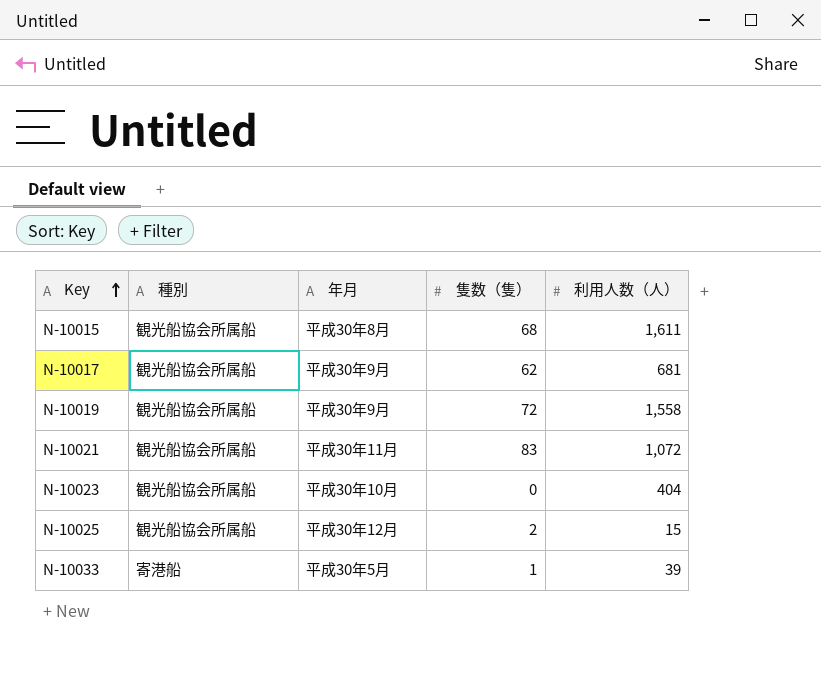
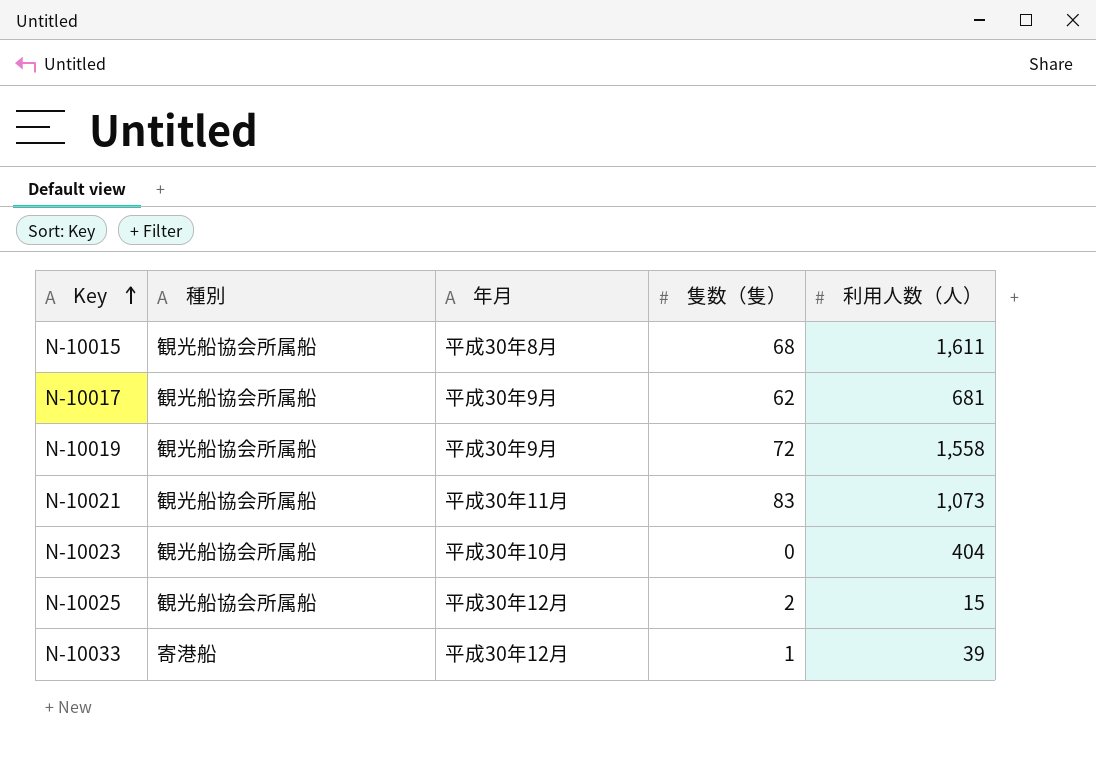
N-10021 | 利用人数（人）: 1,072 -> 1,073
N-10033 | 年月: 平成30年5月 -> 平成30年12月

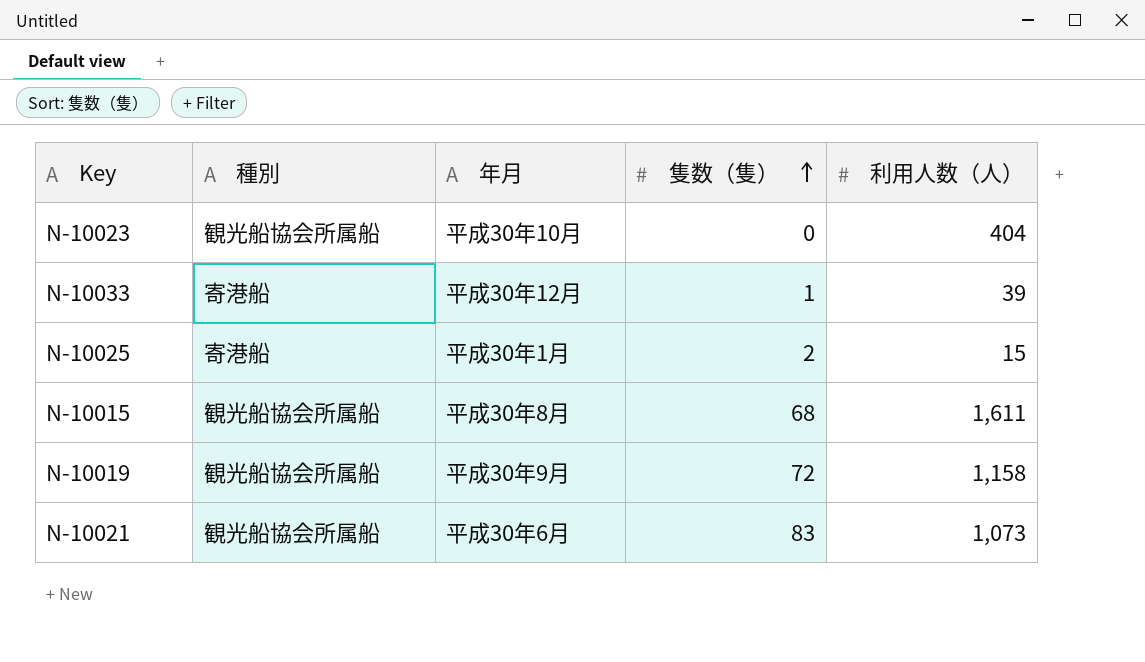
row order: Key ascending -> 隻数（隻） ascending
row N-10017: 観光船協会所属船 | 平成30年9月 | 62 | 681 -> none
N-10025 | 種別: 観光船協会所属船 -> 寄港船
N-10025 | 年月: 平成30年12月 -> 平成30年1月
N-10019 | 利用人数（人）: 1,558 -> 1,158
N-10021 | 年月: 平成30年11月 -> 平成30年6月

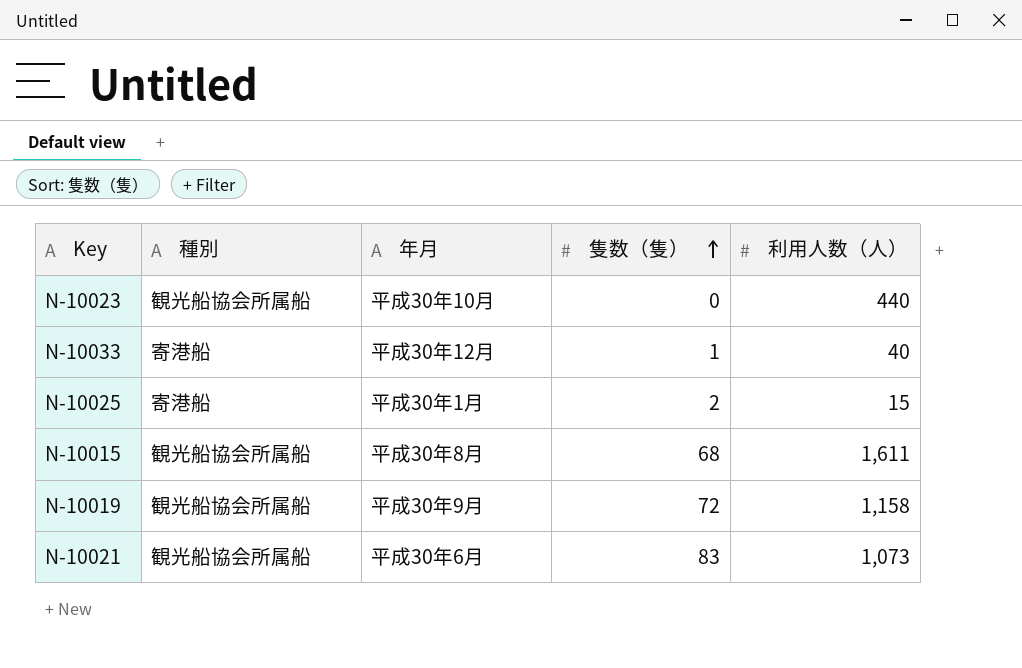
N-10023 | 利用人数（人）: 404 -> 440
N-10033 | 利用人数（人）: 39 -> 40

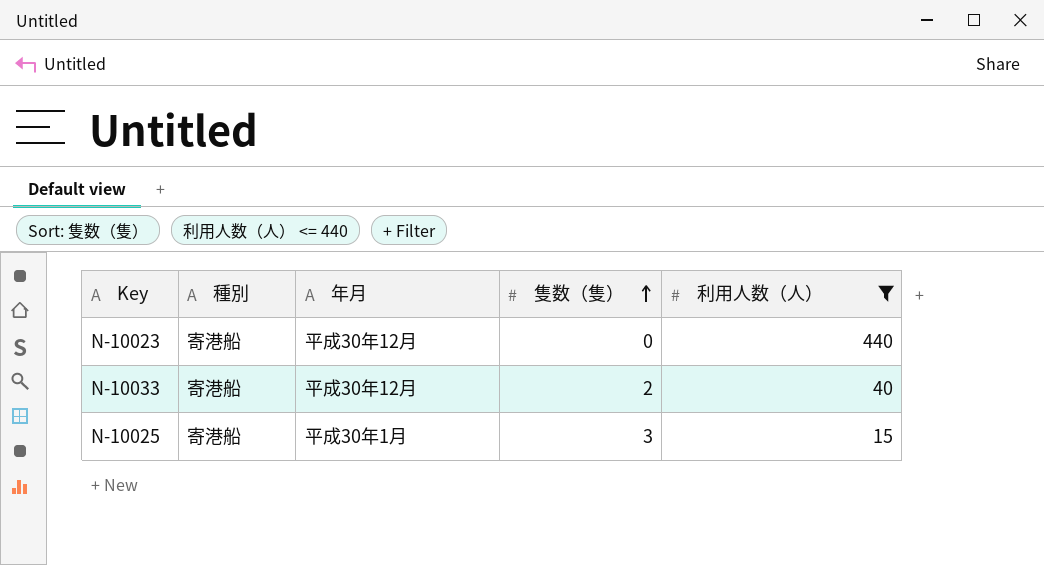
filter: none -> 利用人数（人） <= 440
N-10023 | 種別: 観光船協会所属船 -> 寄港船
N-10023 | 年月: 平成30年10月 -> 平成30年12月
N-10033 | 隻数（隻）: 1 -> 2
N-10025 | 隻数（隻）: 2 -> 3

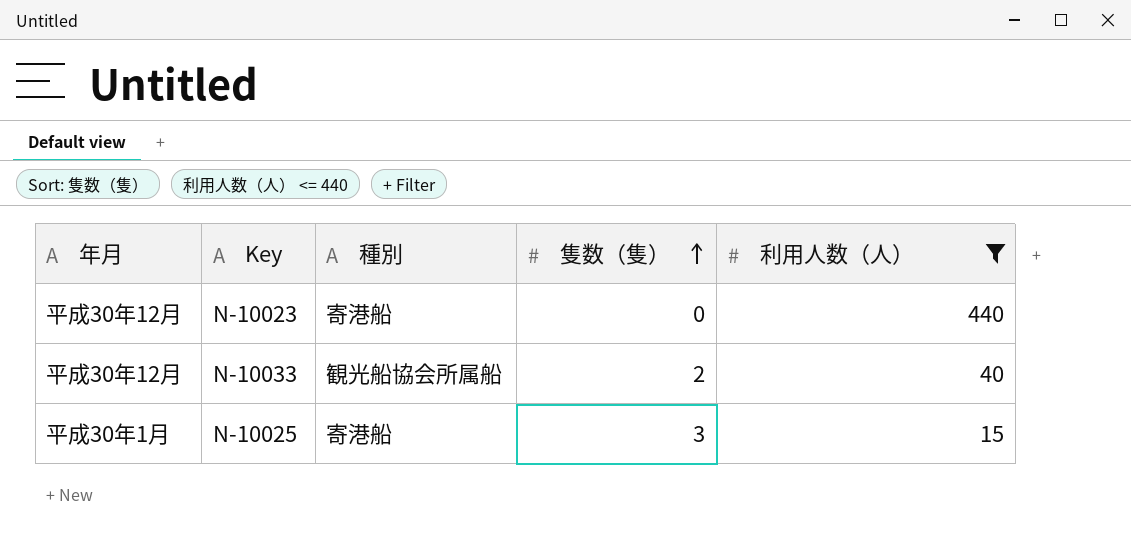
column 年月 | position: 3 -> 1
N-10033 | 種別: 寄港船 -> 観光船協会所属船

